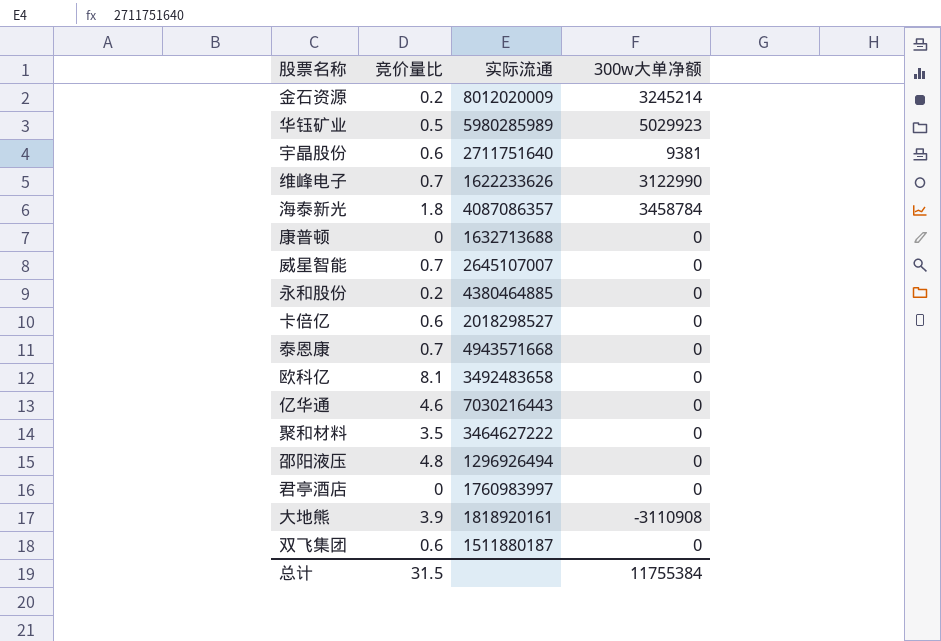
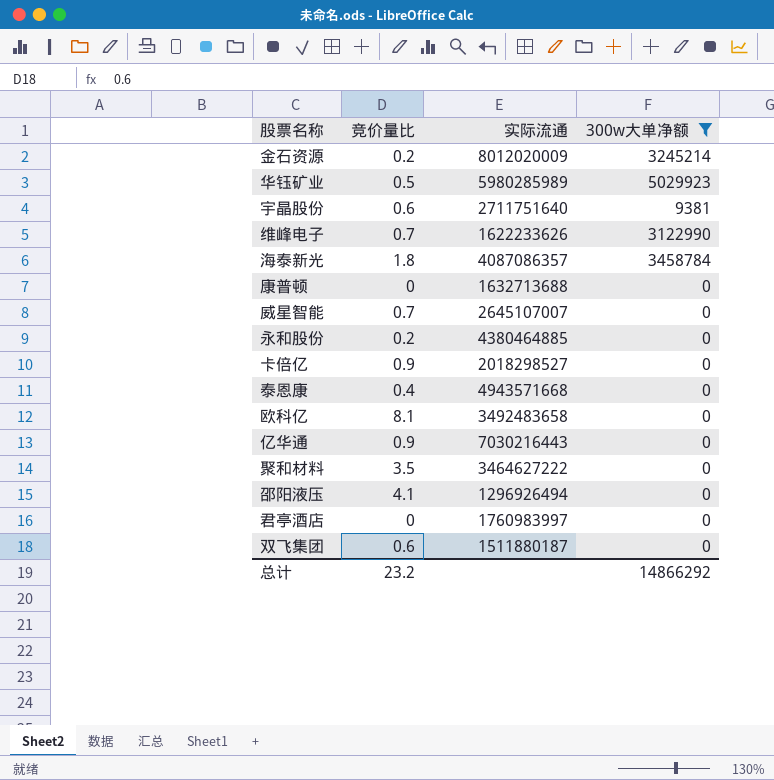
filter: none -> 300w大单净额 != -3110908
卡倍亿 | 竞价量比: 0.6 -> 0.9
泰恩康 | 竞价量比: 0.7 -> 0.4
亿华通 | 竞价量比: 4.6 -> 0.9
邵阳液压 | 竞价量比: 4.8 -> 4.1
总计 | 竞价量比: 31.5 -> 23.2
总计 | 300w大单净额: 11755384 -> 14866292

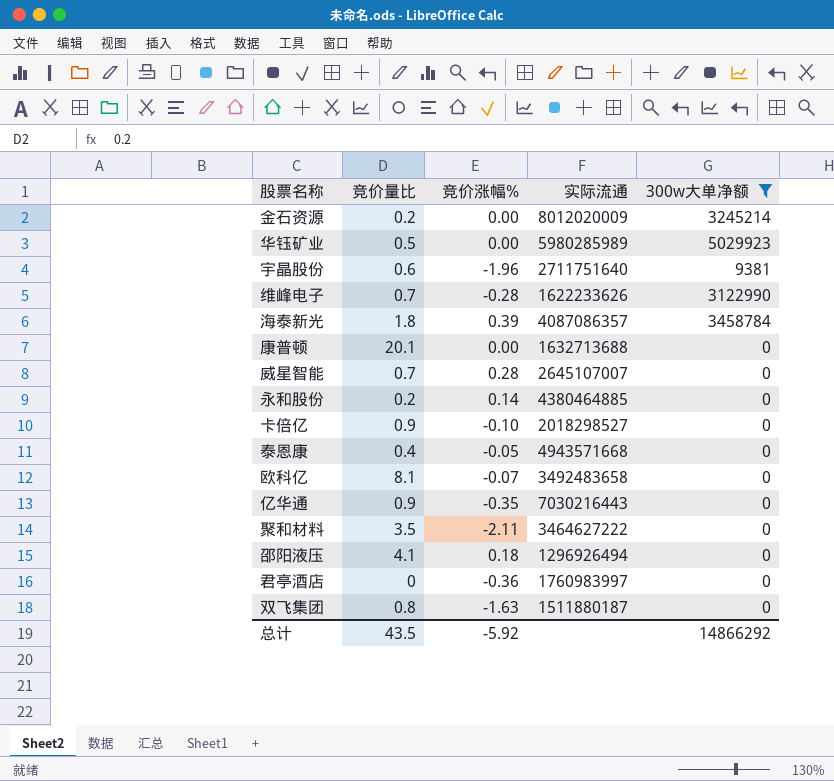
column 竞价涨幅% | position: none -> 3
康普顿 | 竞价量比: 0 -> 20.1
双飞集团 | 竞价量比: 0.6 -> 0.8
总计 | 竞价量比: 23.2 -> 43.5

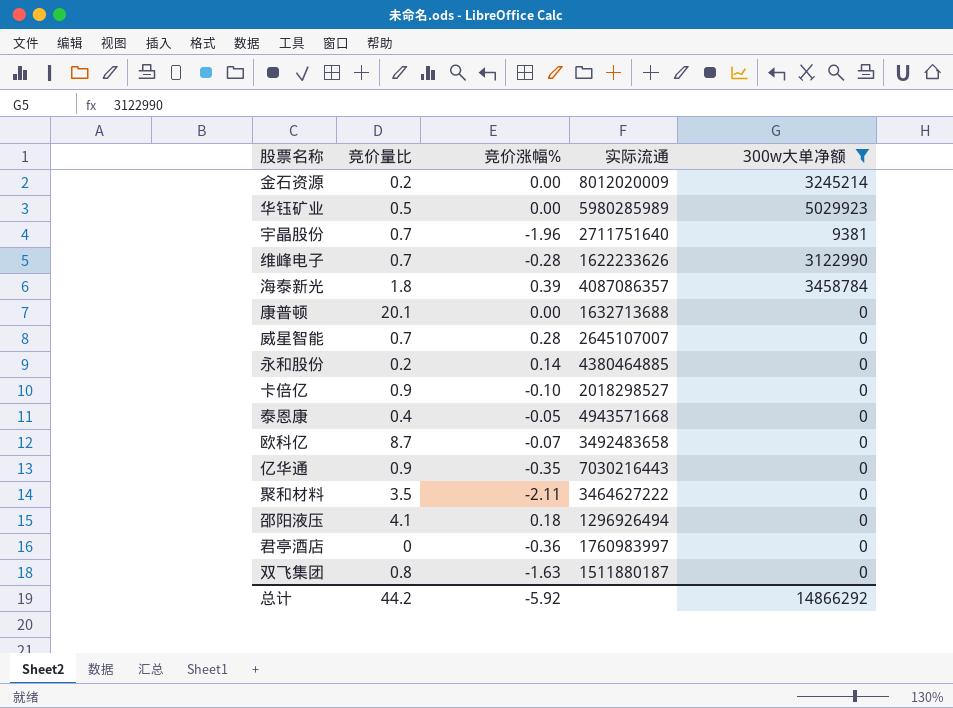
宇晶股份 | 竞价量比: 0.6 -> 0.7
欧科亿 | 竞价量比: 8.1 -> 8.7
总计 | 竞价量比: 43.5 -> 44.2

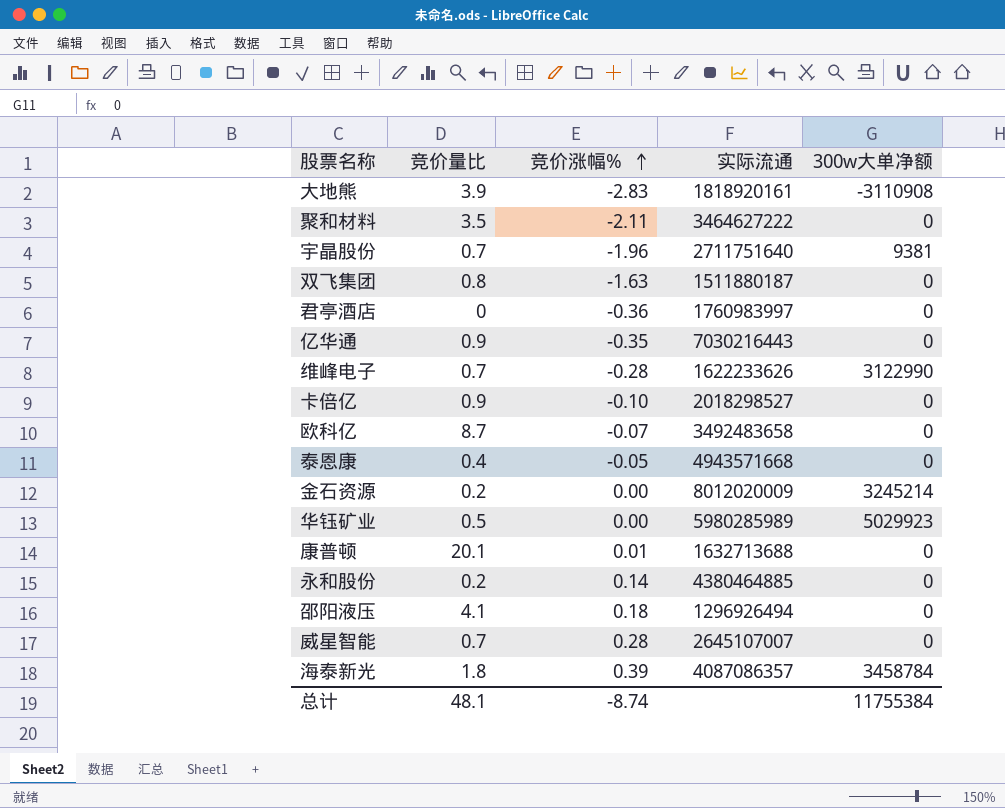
filter: 300w大单净额 != -3110908 -> none
row order: none -> 竞价涨幅% ascending
康普顿 | 竞价涨幅%: 0.00 -> 0.01
总计 | 竞价量比: 44.2 -> 48.1
总计 | 竞价涨幅%: -5.92 -> -8.74
总计 | 300w大单净额: 14866292 -> 11755384

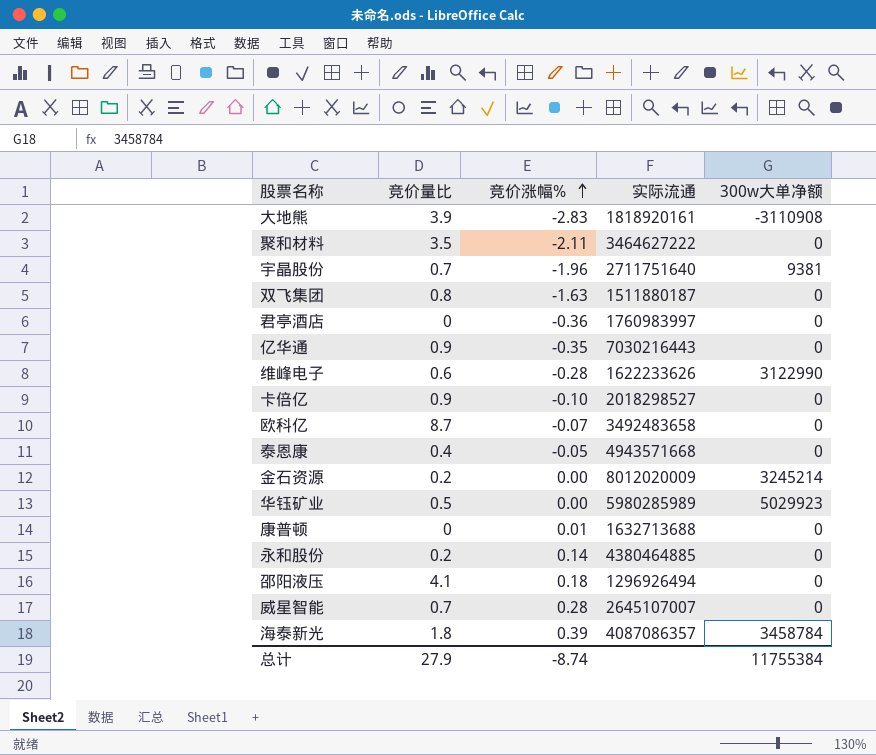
维峰电子 | 竞价量比: 0.7 -> 0.6
康普顿 | 竞价量比: 20.1 -> 0
总计 | 竞价量比: 48.1 -> 27.9

